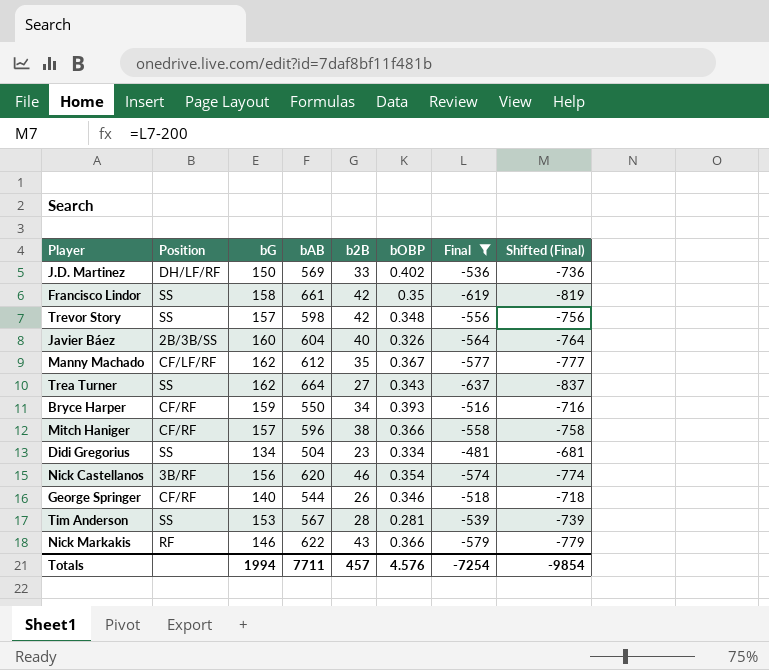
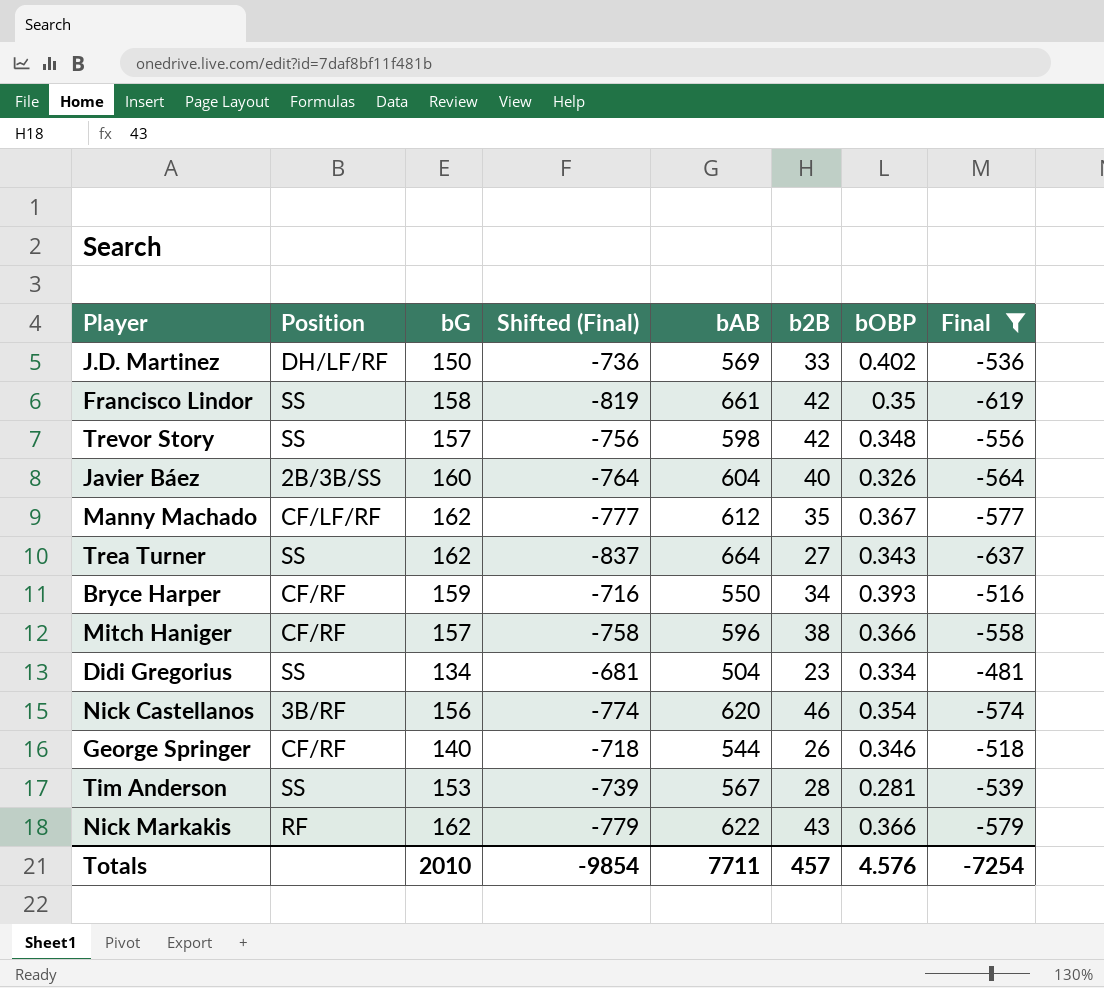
column Shifted (Final) | position: 8 -> 4
Nick Markakis | bG: 146 -> 162
Totals | bG: 1994 -> 2010

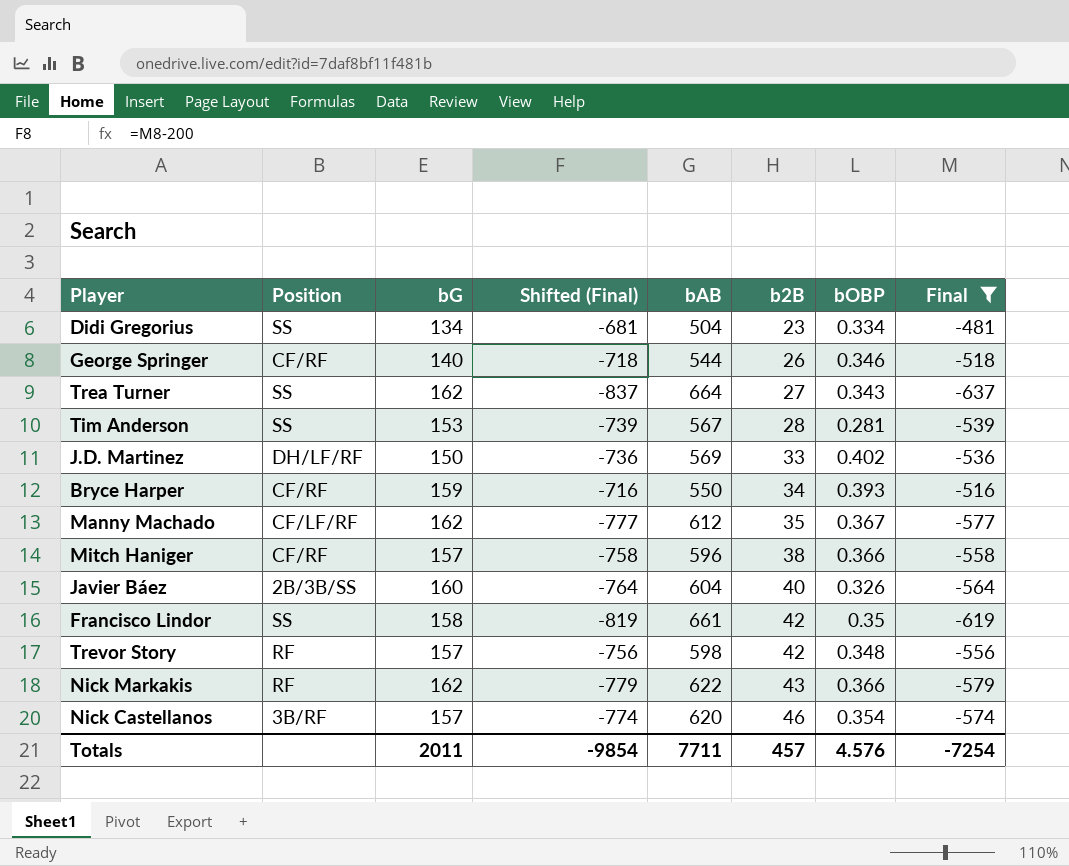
row order: none -> b2B ascending
Trevor Story | Position: SS -> RF
Nick Castellanos | bG: 156 -> 157
Totals | bG: 2010 -> 2011

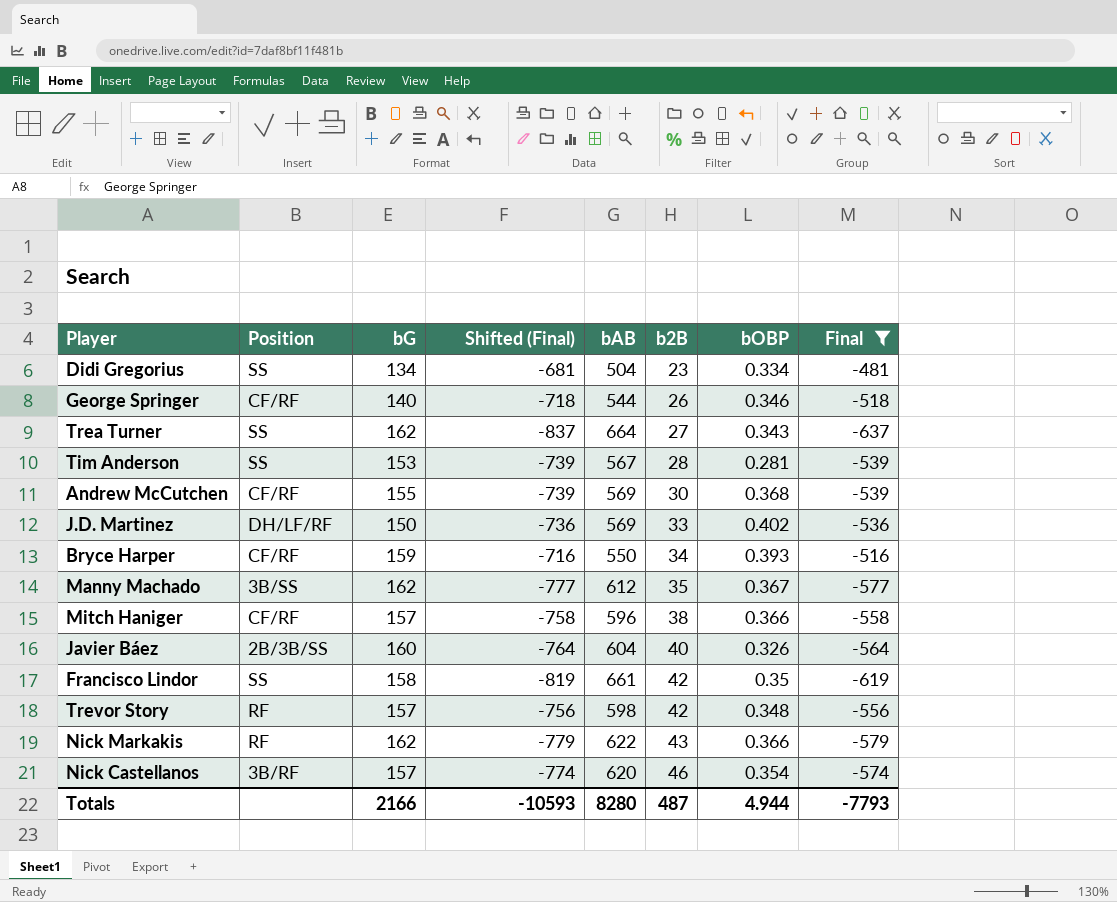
row Andrew McCutchen: none -> CF/RF | 155 | -739 | 569 | 30 | 0.368 | -539
Manny Machado | Position: CF/LF/RF -> 3B/SS
Totals | bG: 2011 -> 2166
Totals | Shifted (Final): -9854 -> -10593
Totals | bAB: 7711 -> 8280
Totals | b2B: 457 -> 487
Totals | bOBP: 4.576 -> 4.944
Totals | Final: -7254 -> -7793

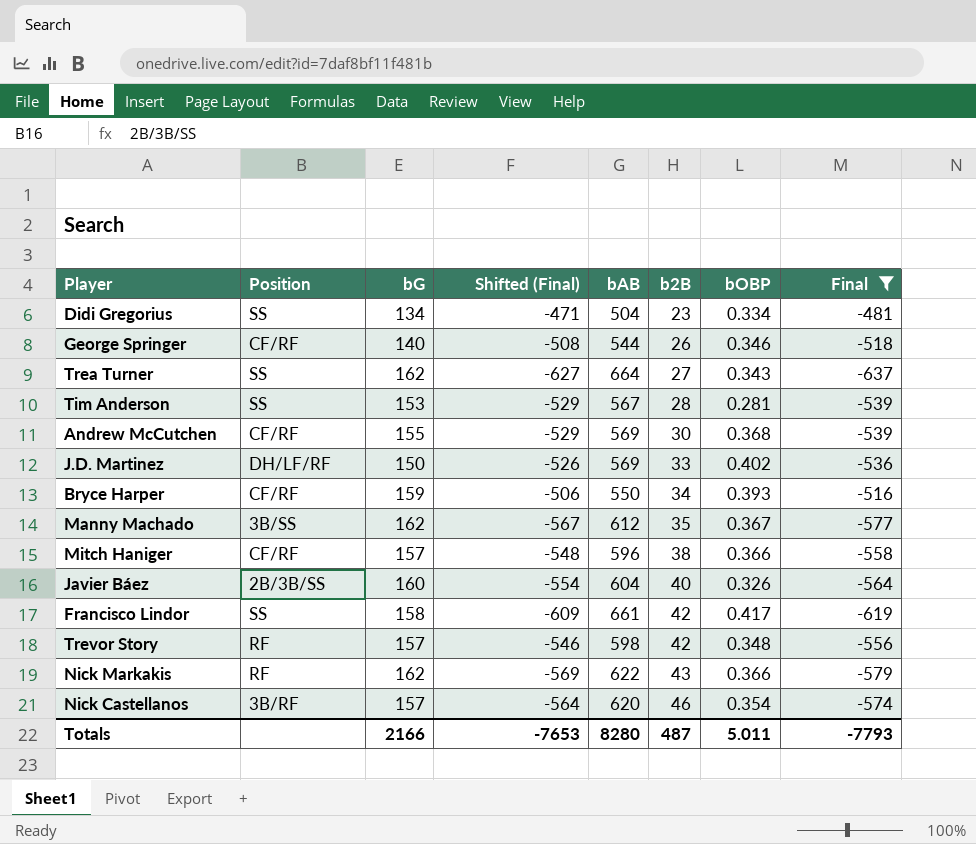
column Shifted (Final) | formula: [Final] - 200 -> [Final] + 10
Francisco Lindor | bOBP: 0.35 -> 0.417
Totals | Shifted (Final): -10593 -> -7653
Totals | bOBP: 4.944 -> 5.011

